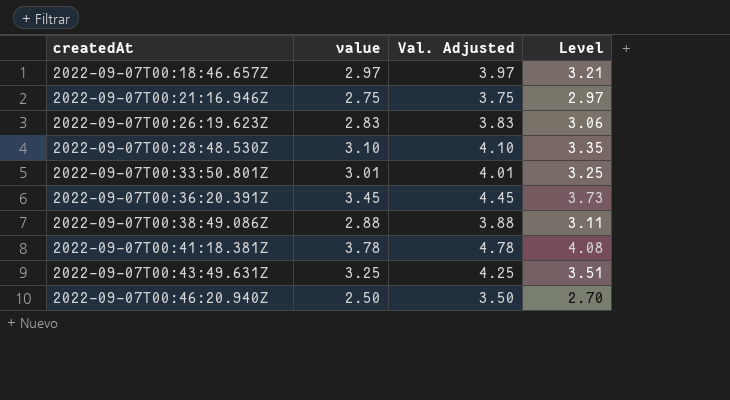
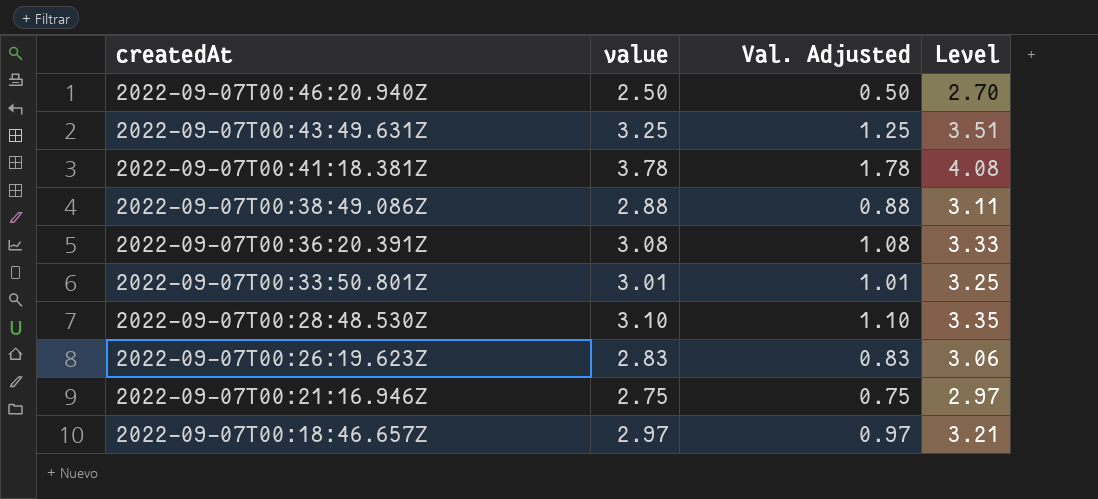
row order: createdAt ascending -> createdAt descending
column Val. Adjusted | formula: [value] + 1 -> [value] - 2
2022-09-07T00:36:20.391Z | value: 3.45 -> 3.08
2022-09-07T00:36:20.391Z | Level: 3.73 -> 3.33

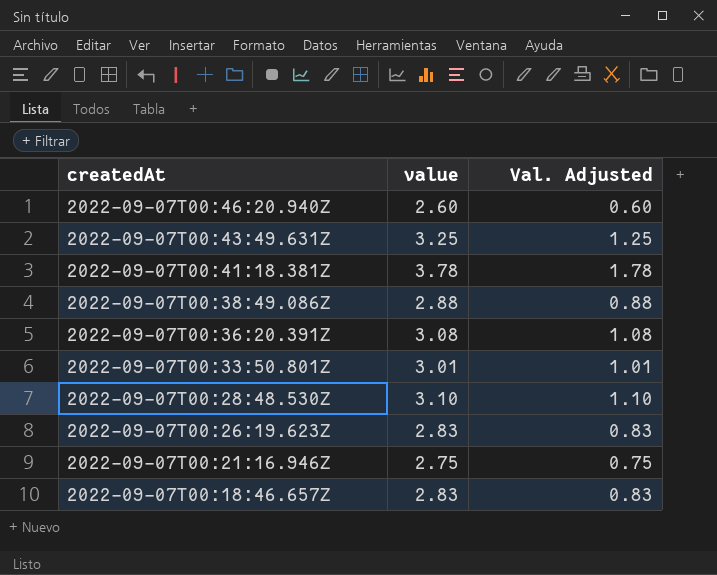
column Level | formula: [value] * 1.08 -> none
2022-09-07T00:46:20.940Z | value: 2.50 -> 2.60
2022-09-07T00:46:20.940Z | Val. Adjusted: 0.50 -> 0.60
2022-09-07T00:18:46.657Z | value: 2.97 -> 2.83
2022-09-07T00:18:46.657Z | Val. Adjusted: 0.97 -> 0.83

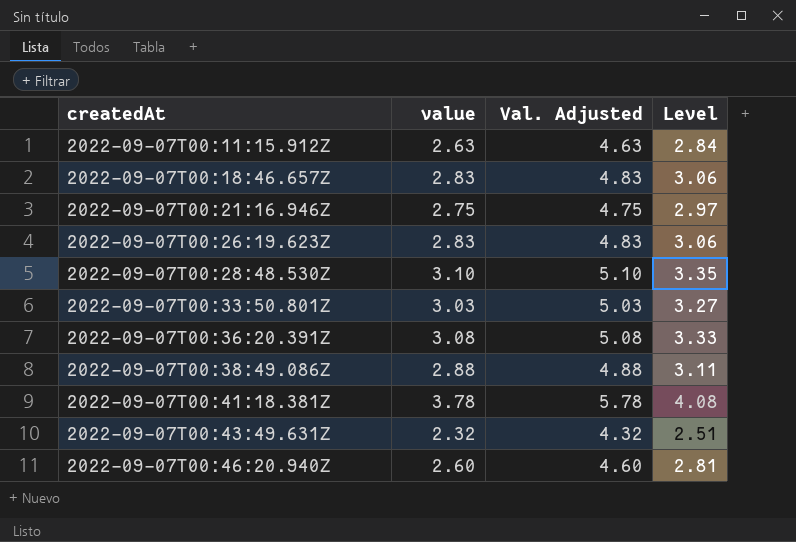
row order: createdAt descending -> createdAt ascending
column Val. Adjusted | formula: [value] - 2 -> [value] + 2
column Level | formula: none -> [value] * 1.08
row 2022-09-07T00:11:15.912Z: none -> 2.63 | 4.63 | 2.84
2022-09-07T00:33:50.801Z | value: 3.01 -> 3.03
2022-09-07T00:43:49.631Z | value: 3.25 -> 2.32

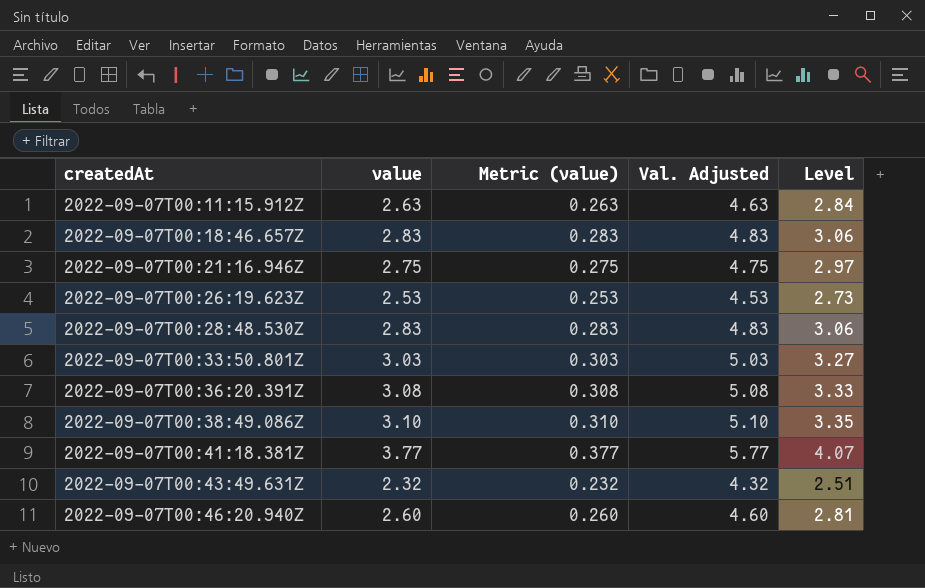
column Metric (value) | formula: none -> [value] * 0.1
2022-09-07T00:26:19.623Z | value: 2.83 -> 2.53
2022-09-07T00:26:19.623Z | Val. Adjusted: 4.83 -> 4.53
2022-09-07T00:26:19.623Z | Level: 3.06 -> 2.73
2022-09-07T00:28:48.530Z | value: 3.10 -> 2.83
2022-09-07T00:28:48.530Z | Val. Adjusted: 5.10 -> 4.83
2022-09-07T00:28:48.530Z | Level: 3.35 -> 3.06
2022-09-07T00:38:49.086Z | value: 2.88 -> 3.10
2022-09-07T00:38:49.086Z | Val. Adjusted: 4.88 -> 5.10
2022-09-07T00:38:49.086Z | Level: 3.11 -> 3.35
2022-09-07T00:41:18.381Z | value: 3.78 -> 3.77
2022-09-07T00:41:18.381Z | Val. Adjusted: 5.78 -> 5.77
2022-09-07T00:41:18.381Z | Level: 4.08 -> 4.07

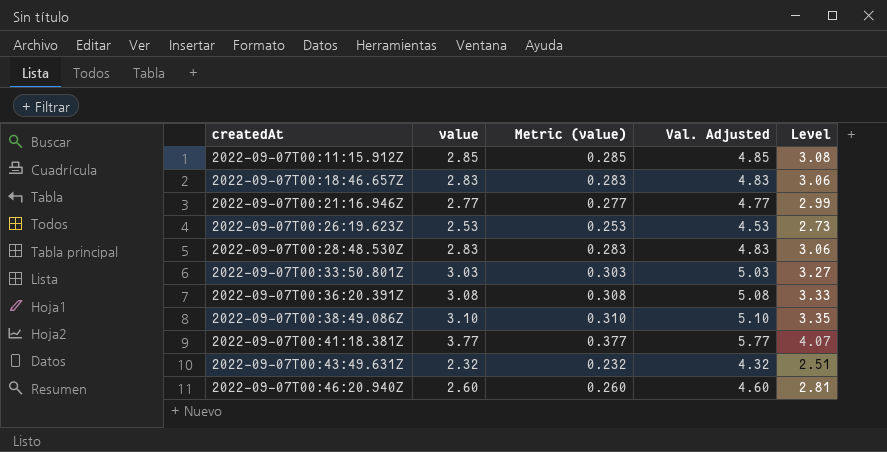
2022-09-07T00:11:15.912Z | value: 2.63 -> 2.85
2022-09-07T00:11:15.912Z | Metric (value): 0.263 -> 0.285
2022-09-07T00:11:15.912Z | Val. Adjusted: 4.63 -> 4.85
2022-09-07T00:11:15.912Z | Level: 2.84 -> 3.08
2022-09-07T00:21:16.946Z | value: 2.75 -> 2.77
2022-09-07T00:21:16.946Z | Metric (value): 0.275 -> 0.277
2022-09-07T00:21:16.946Z | Val. Adjusted: 4.75 -> 4.77
2022-09-07T00:21:16.946Z | Level: 2.97 -> 2.99

